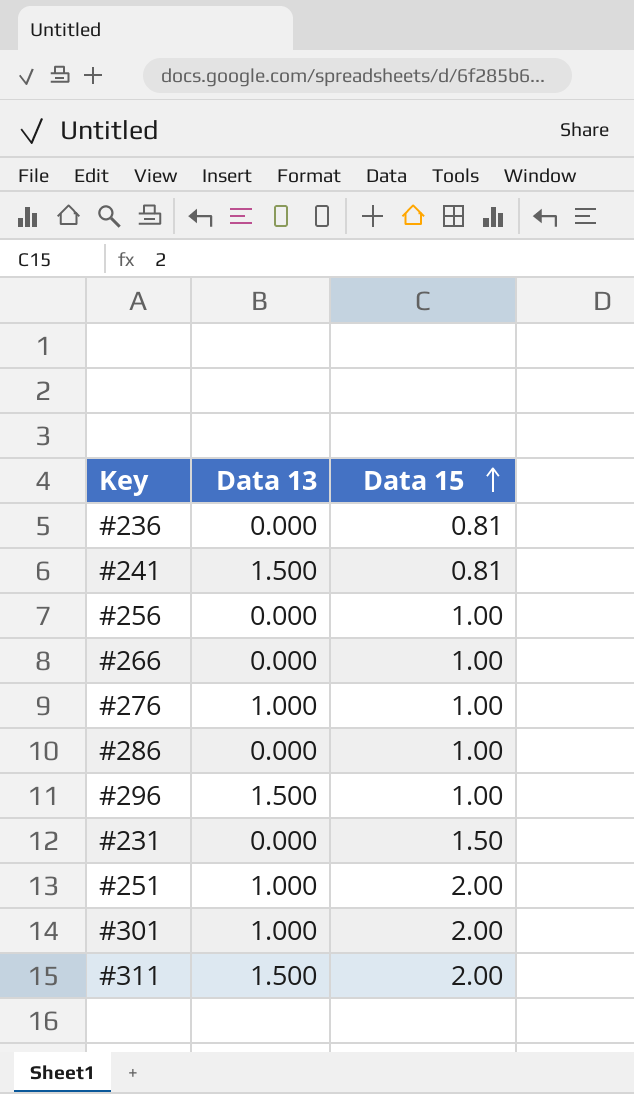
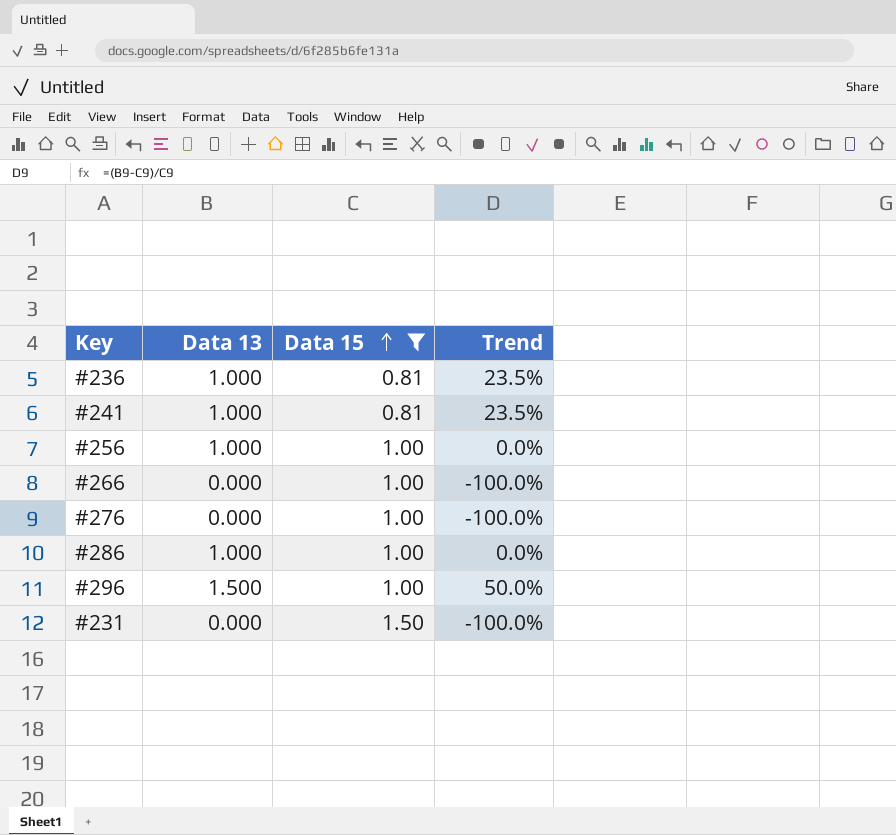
filter: none -> Data 15 != 2.00
column Trend | formula: none -> ([Data 13] - [Data 15]) / [Data 15]
#236 | Data 13: 0.000 -> 1.000
#241 | Data 13: 1.500 -> 1.000
#256 | Data 13: 0.000 -> 1.000
#276 | Data 13: 1.000 -> 0.000
#286 | Data 13: 0.000 -> 1.000

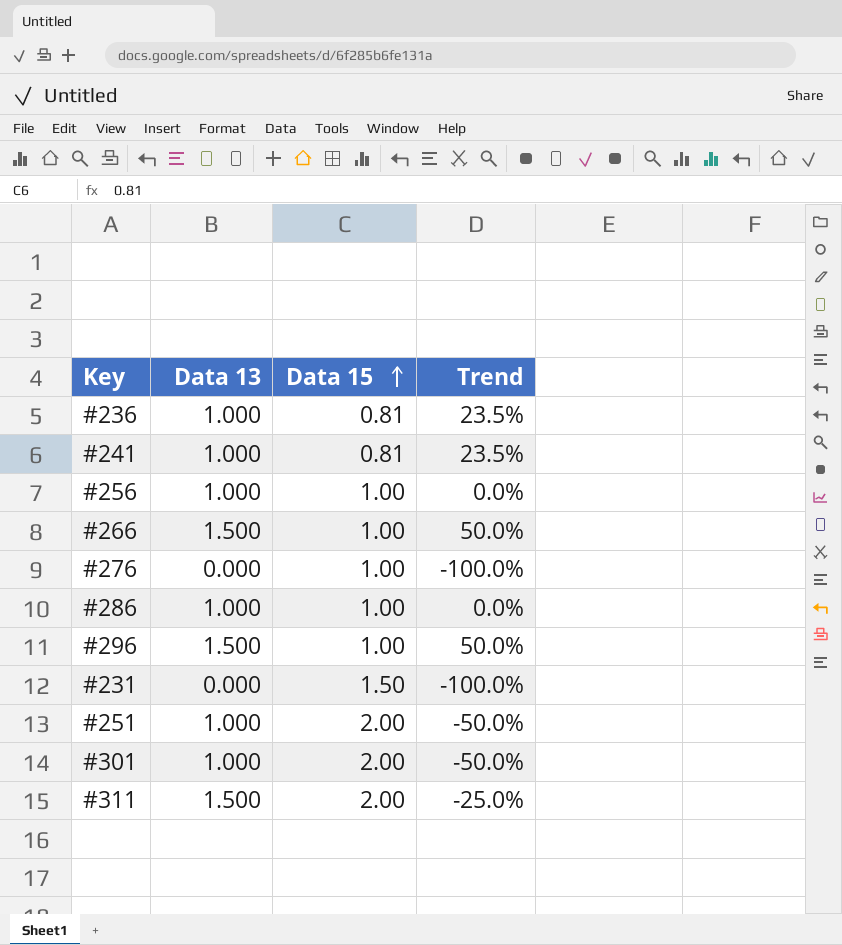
filter: Data 15 != 2.00 -> none
#266 | Data 13: 0.000 -> 1.500
#266 | Trend: -100.0% -> 50.0%

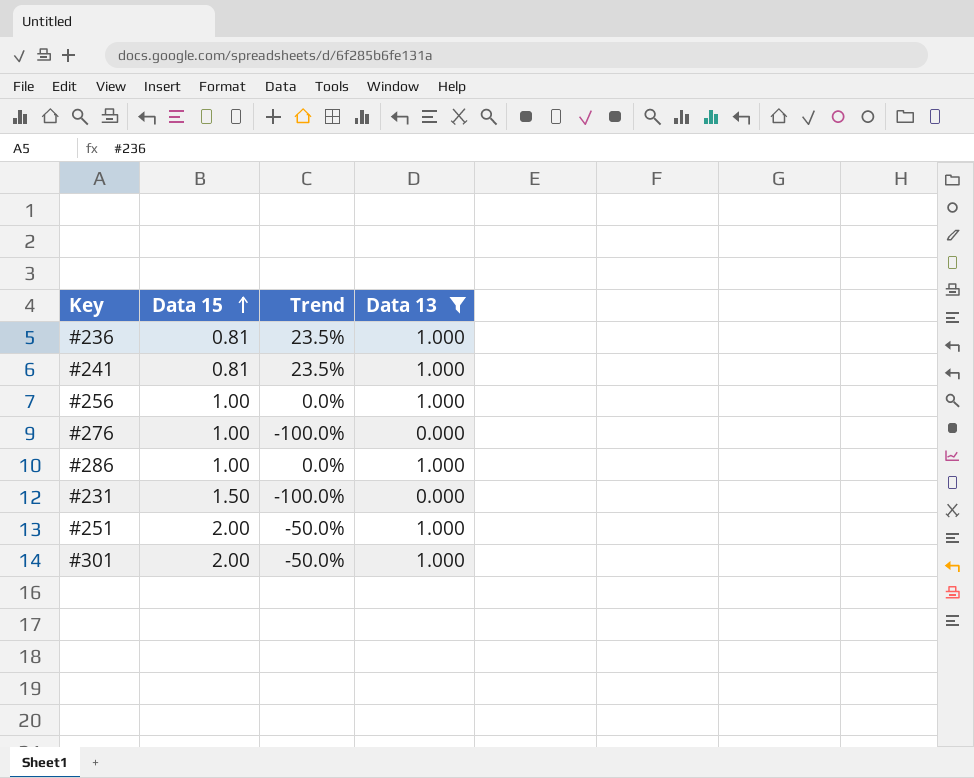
filter: none -> Data 13 != 1.500
column Data 13 | position: 2 -> 4

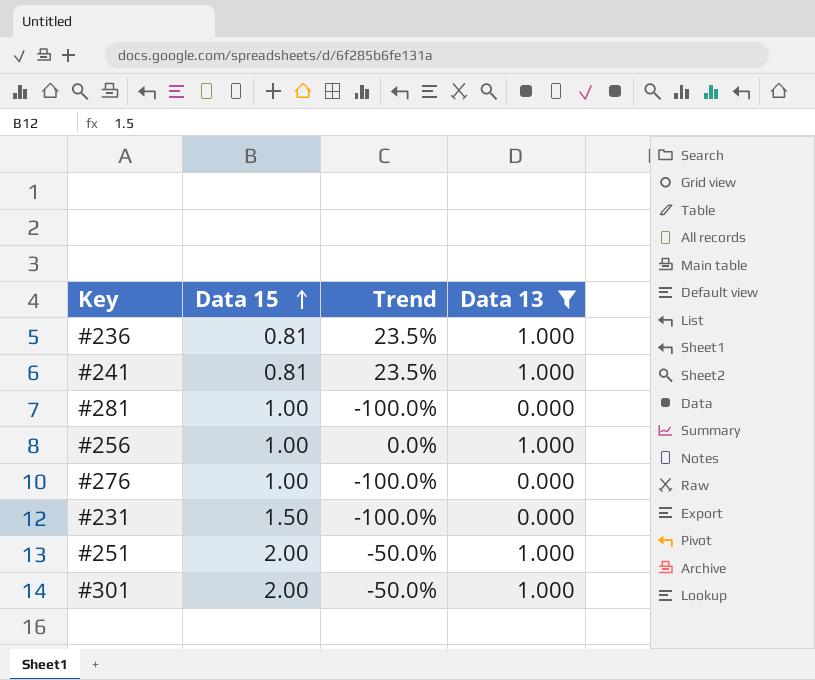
row #286: 1.00 | 0.0% | 1.000 -> none
row #281: none -> 1.00 | -100.0% | 0.000

